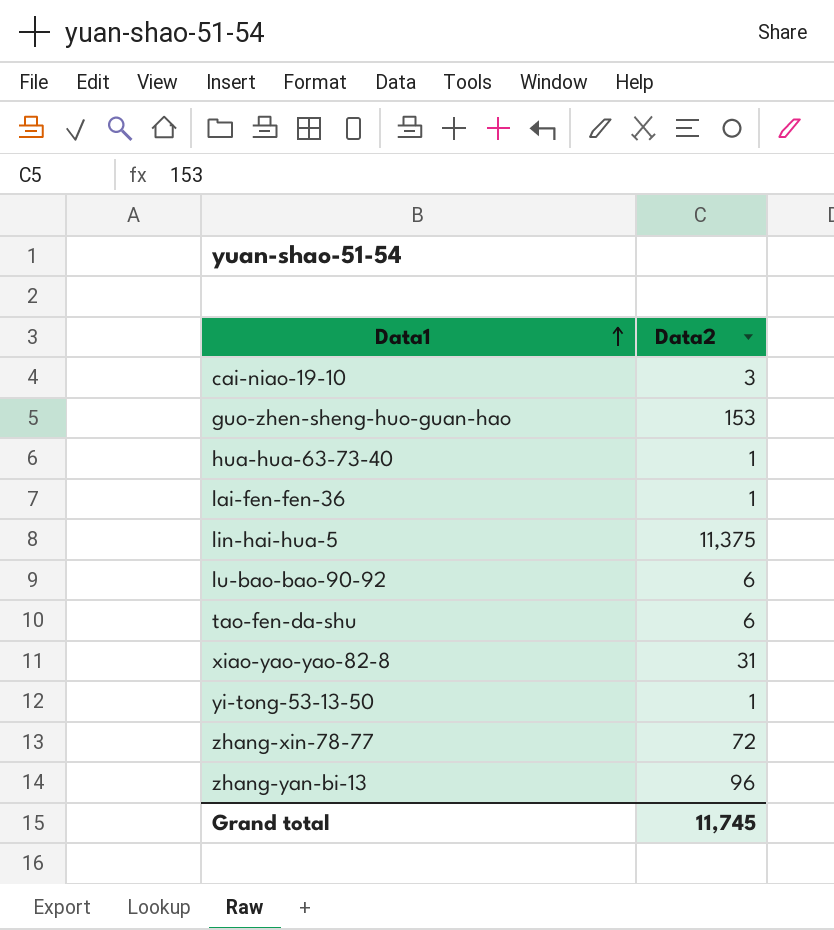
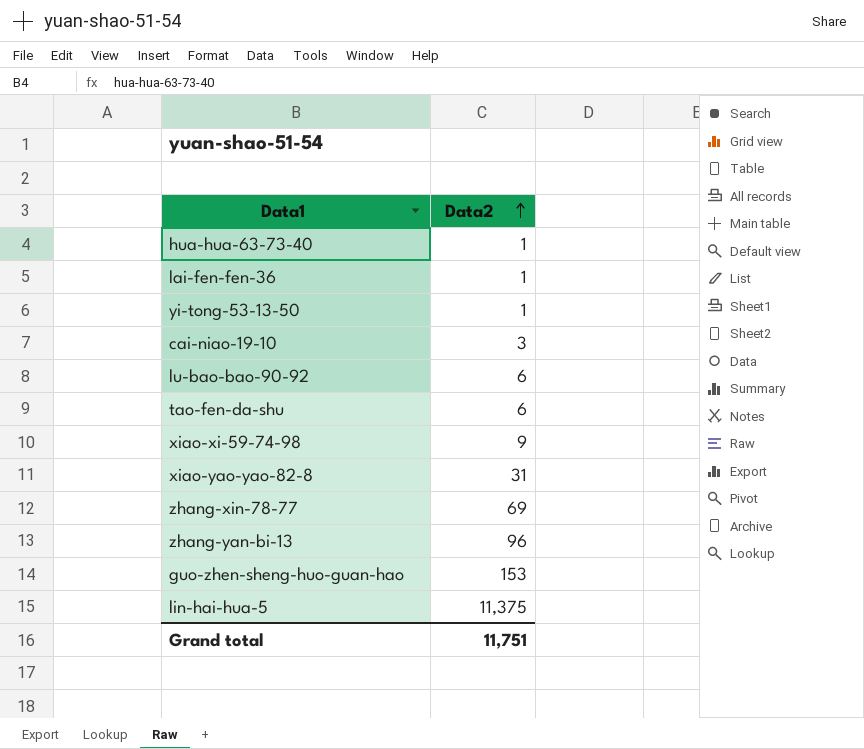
row order: Data1 ascending -> Data2 ascending
row xiao-xi-59-74-98: none -> 9
zhang-xin-78-77 | Data2: 72 -> 69
Grand total | Data2: 11,745 -> 11,751

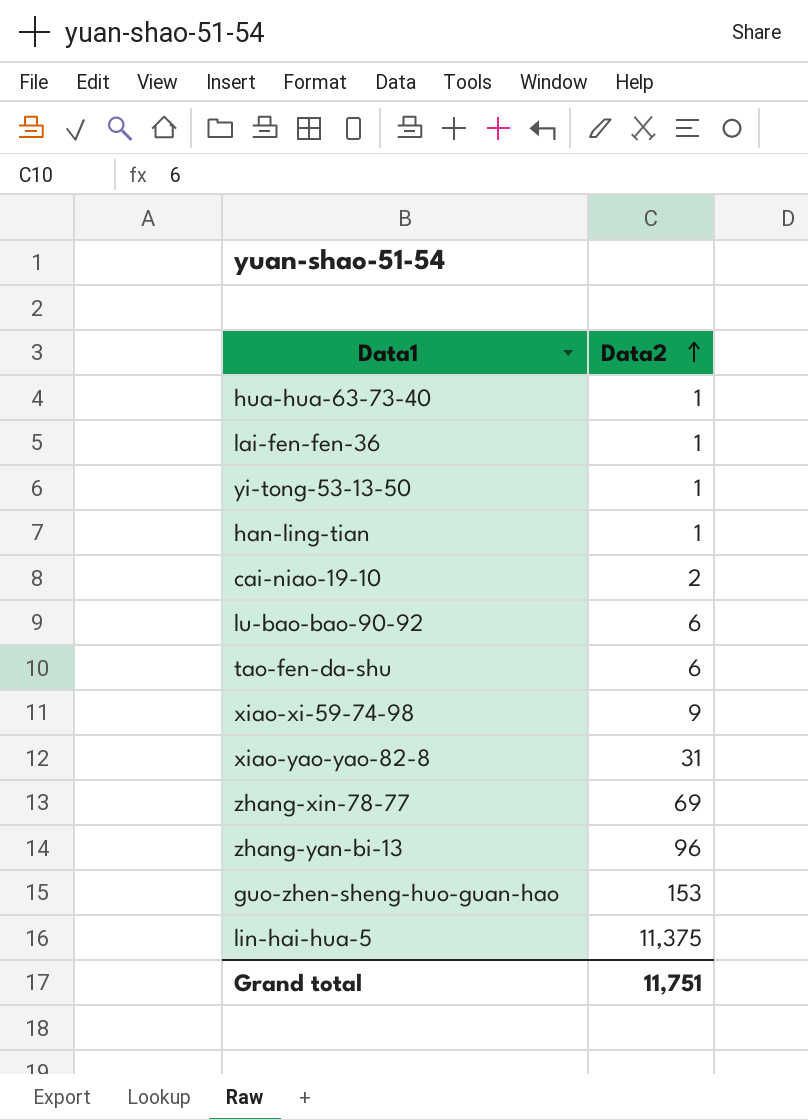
row han-ling-tian: none -> 1
cai-niao-19-10 | Data2: 3 -> 2

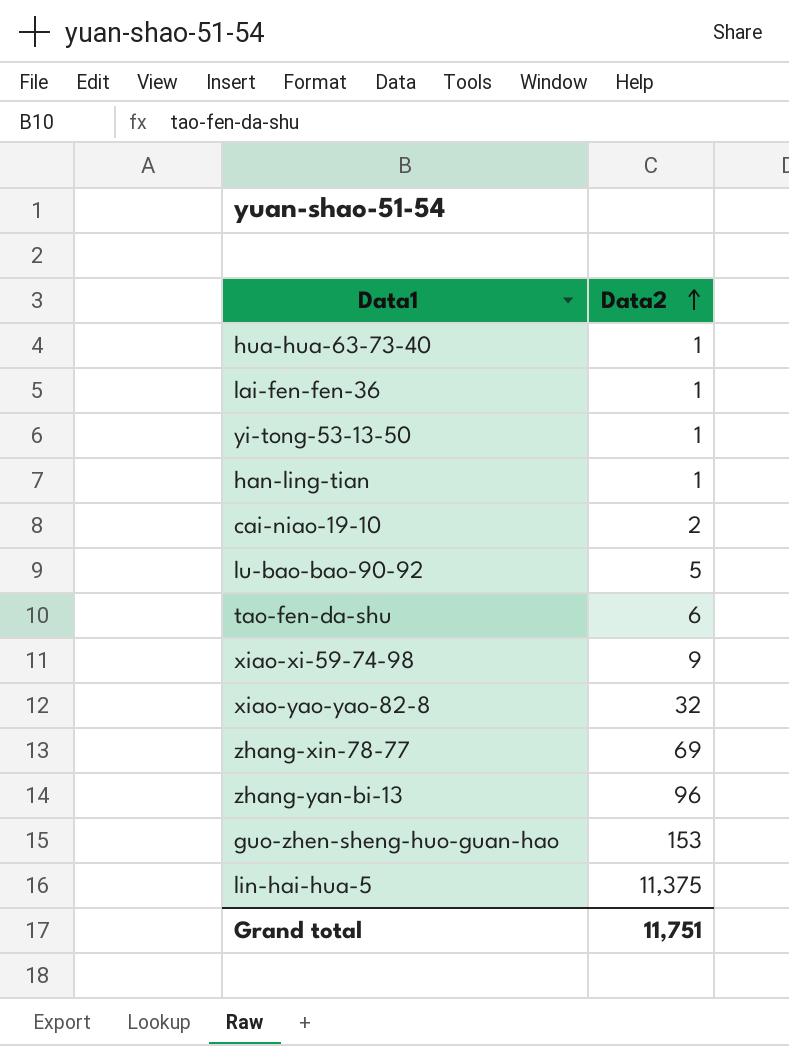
lu-bao-bao-90-92 | Data2: 6 -> 5
xiao-yao-yao-82-8 | Data2: 31 -> 32

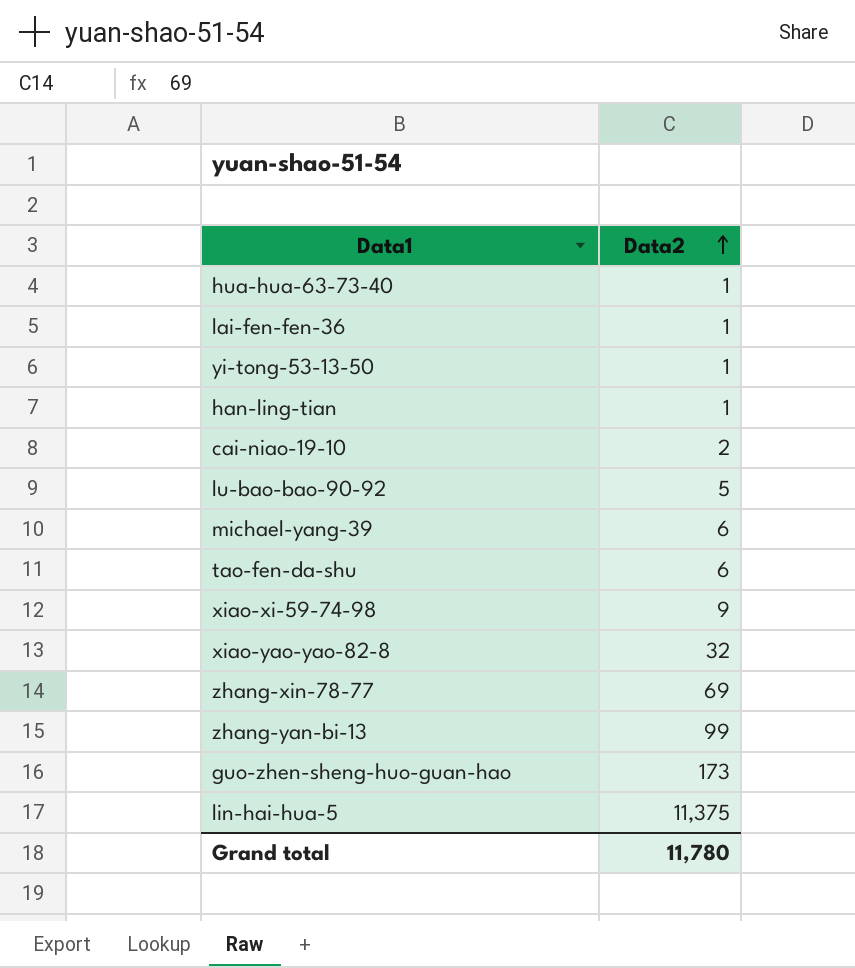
row michael-yang-39: none -> 6
zhang-yan-bi-13 | Data2: 96 -> 99
guo-zhen-sheng-huo-guan-hao | Data2: 153 -> 173
Grand total | Data2: 11,751 -> 11,780

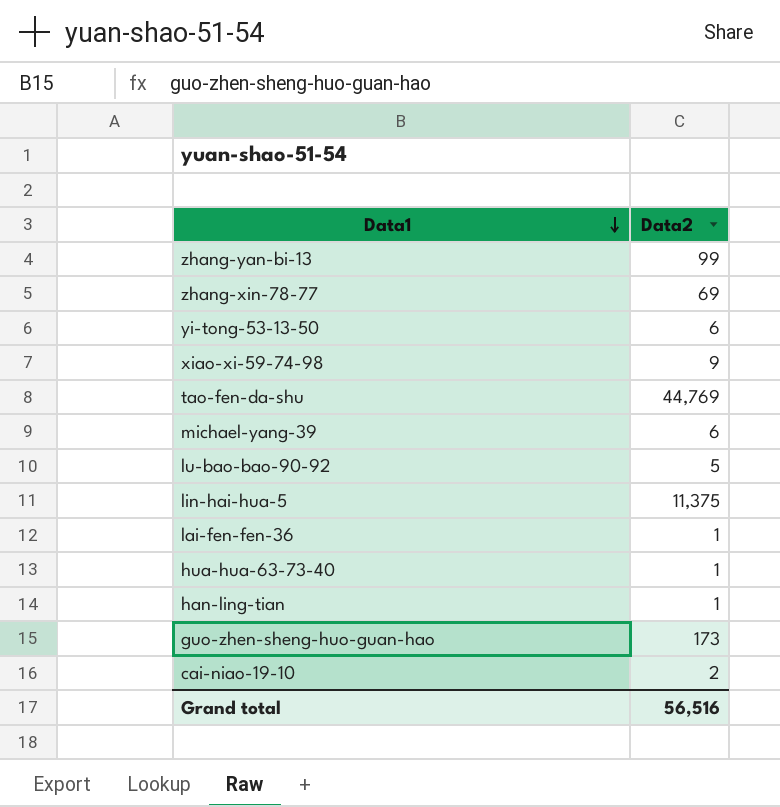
row order: Data2 ascending -> Data1 descending
row xiao-yao-yao-82-8: 32 -> none
yi-tong-53-13-50 | Data2: 1 -> 6
tao-fen-da-shu | Data2: 6 -> 44,769
Grand total | Data2: 11,780 -> 56,516

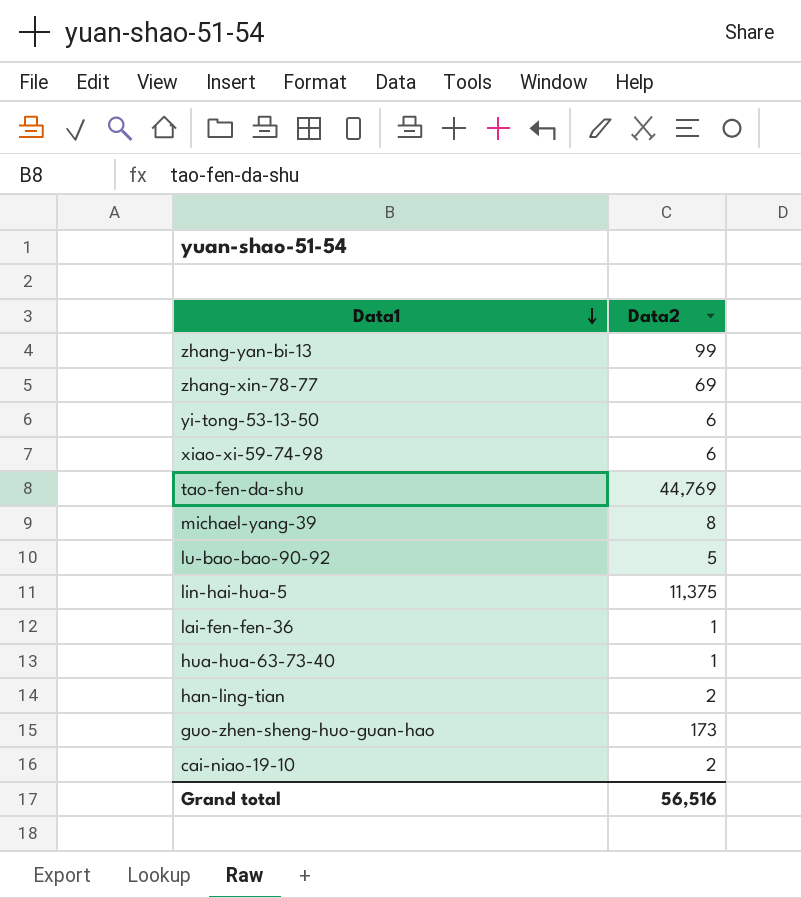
xiao-xi-59-74-98 | Data2: 9 -> 6
michael-yang-39 | Data2: 6 -> 8
han-ling-tian | Data2: 1 -> 2

